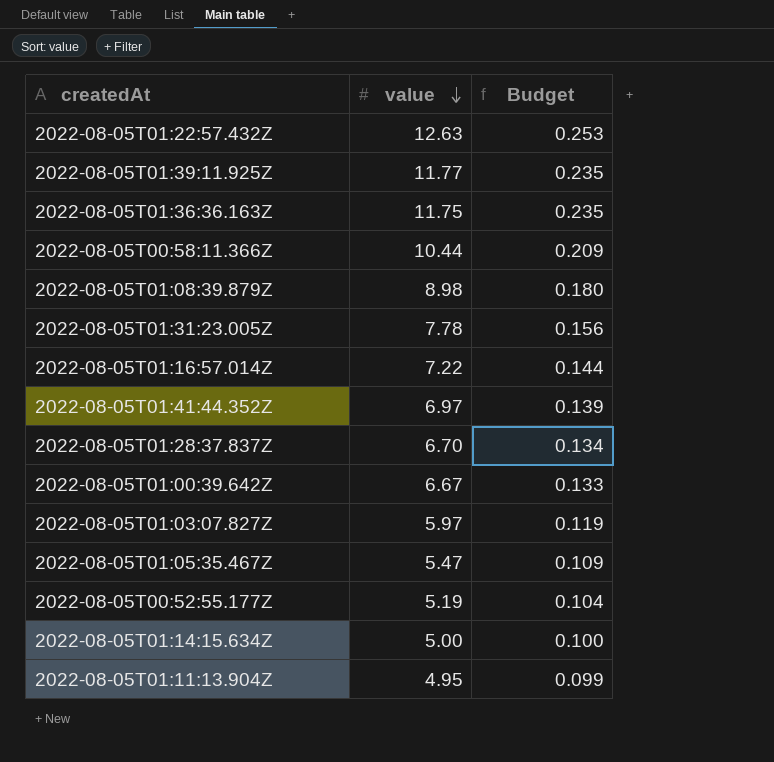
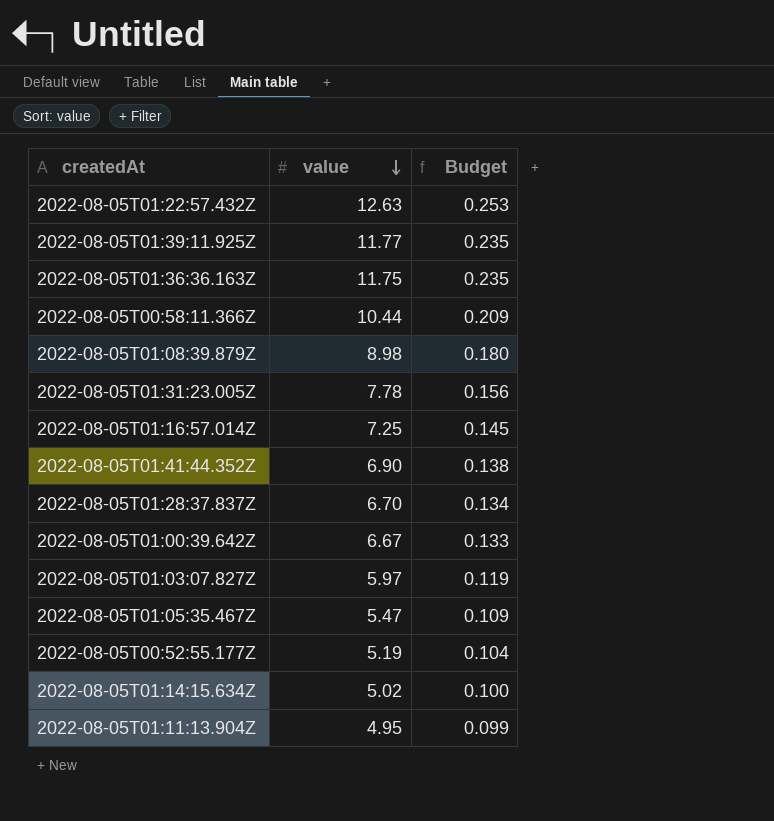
2022-08-05T01:16:57.014Z | value: 7.22 -> 7.25
2022-08-05T01:16:57.014Z | Budget: 0.144 -> 0.145
2022-08-05T01:41:44.352Z | value: 6.97 -> 6.90
2022-08-05T01:41:44.352Z | Budget: 0.139 -> 0.138
2022-08-05T01:14:15.634Z | value: 5.00 -> 5.02

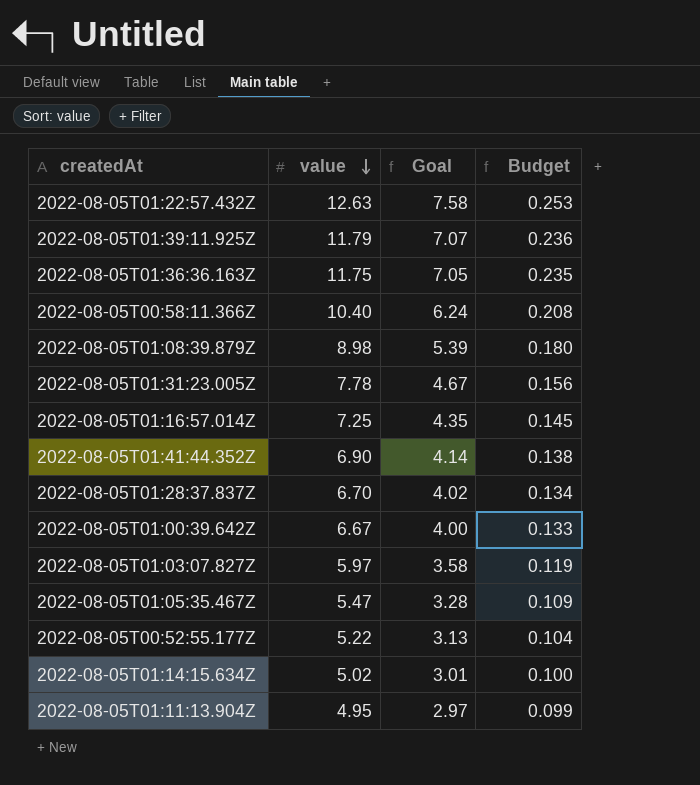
column Goal | formula: none -> [value] * 0.6
2022-08-05T01:39:11.925Z | value: 11.77 -> 11.79
2022-08-05T01:39:11.925Z | Budget: 0.235 -> 0.236
2022-08-05T00:58:11.366Z | value: 10.44 -> 10.40
2022-08-05T00:58:11.366Z | Budget: 0.209 -> 0.208
2022-08-05T00:52:55.177Z | value: 5.19 -> 5.22

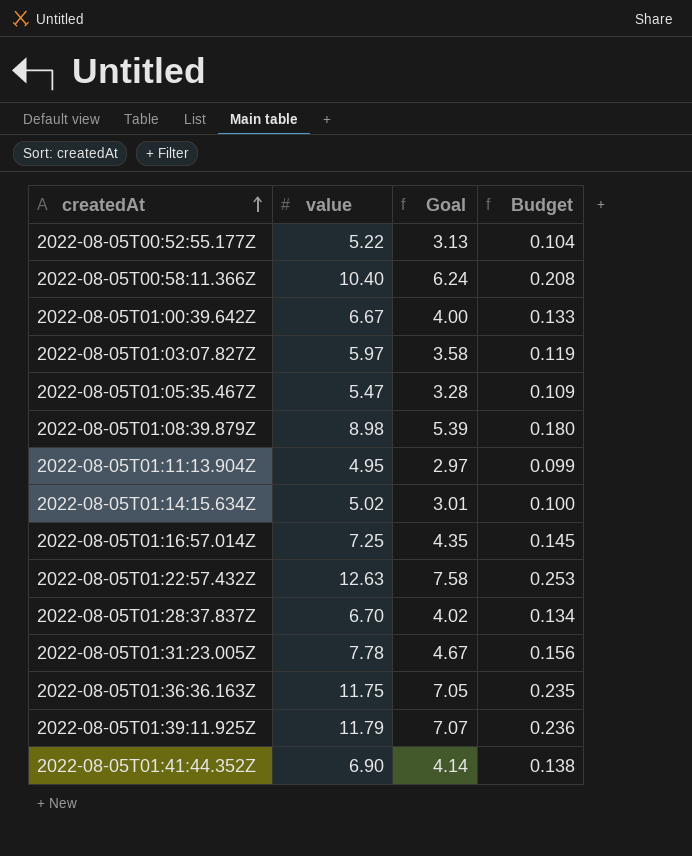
row order: value descending -> createdAt ascending

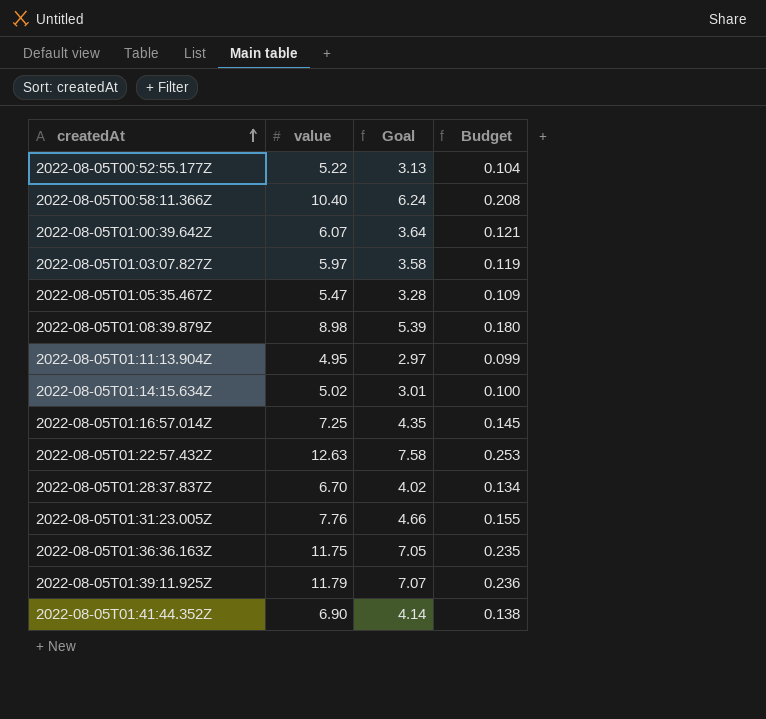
2022-08-05T01:00:39.642Z | value: 6.67 -> 6.07
2022-08-05T01:00:39.642Z | Goal: 4.00 -> 3.64
2022-08-05T01:00:39.642Z | Budget: 0.133 -> 0.121
2022-08-05T01:31:23.005Z | value: 7.78 -> 7.76
2022-08-05T01:31:23.005Z | Goal: 4.67 -> 4.66
2022-08-05T01:31:23.005Z | Budget: 0.156 -> 0.155

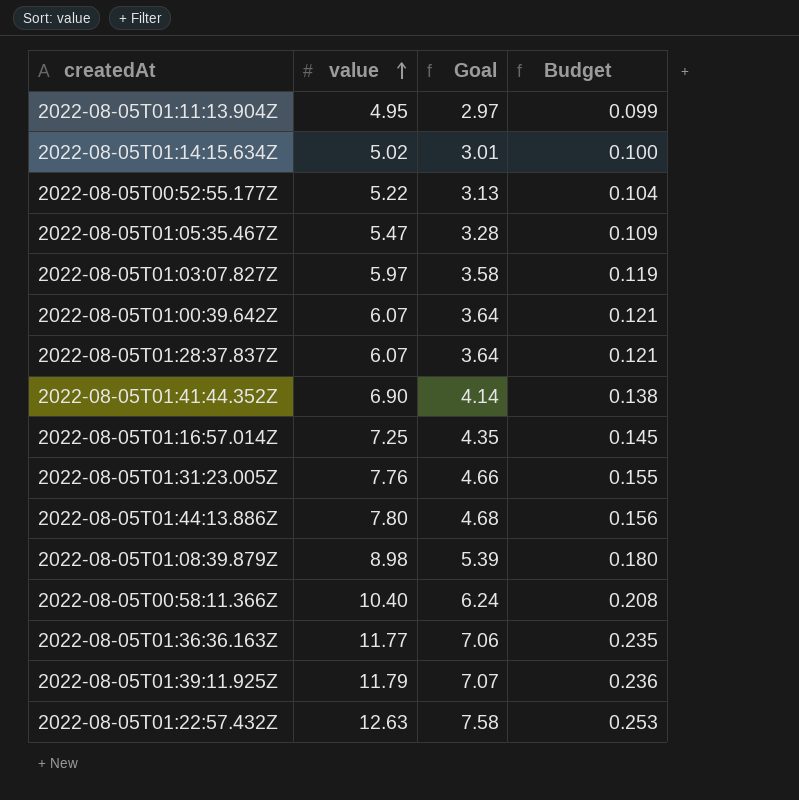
row order: createdAt ascending -> value ascending
2022-08-05T01:28:37.837Z | value: 6.70 -> 6.07
2022-08-05T01:28:37.837Z | Goal: 4.02 -> 3.64
2022-08-05T01:28:37.837Z | Budget: 0.134 -> 0.121
row 2022-08-05T01:44:13.886Z: none -> 7.80 | 4.68 | 0.156
2022-08-05T01:36:36.163Z | value: 11.75 -> 11.77
2022-08-05T01:36:36.163Z | Goal: 7.05 -> 7.06

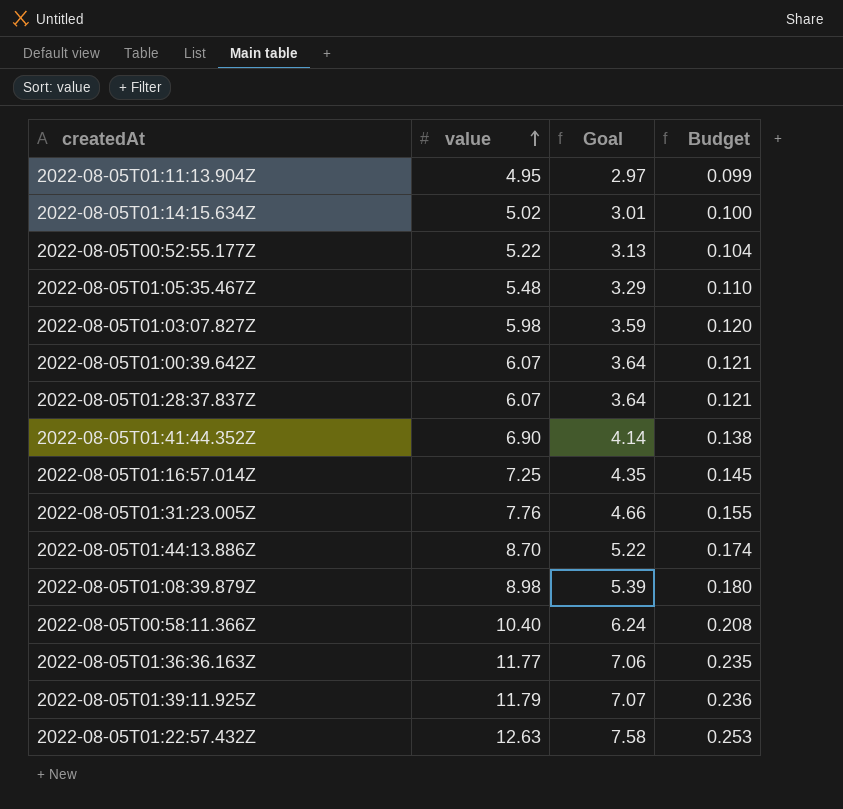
2022-08-05T01:05:35.467Z | value: 5.47 -> 5.48
2022-08-05T01:05:35.467Z | Goal: 3.28 -> 3.29
2022-08-05T01:05:35.467Z | Budget: 0.109 -> 0.110
2022-08-05T01:03:07.827Z | value: 5.97 -> 5.98
2022-08-05T01:03:07.827Z | Goal: 3.58 -> 3.59
2022-08-05T01:03:07.827Z | Budget: 0.119 -> 0.120
2022-08-05T01:44:13.886Z | value: 7.80 -> 8.70
2022-08-05T01:44:13.886Z | Goal: 4.68 -> 5.22
2022-08-05T01:44:13.886Z | Budget: 0.156 -> 0.174

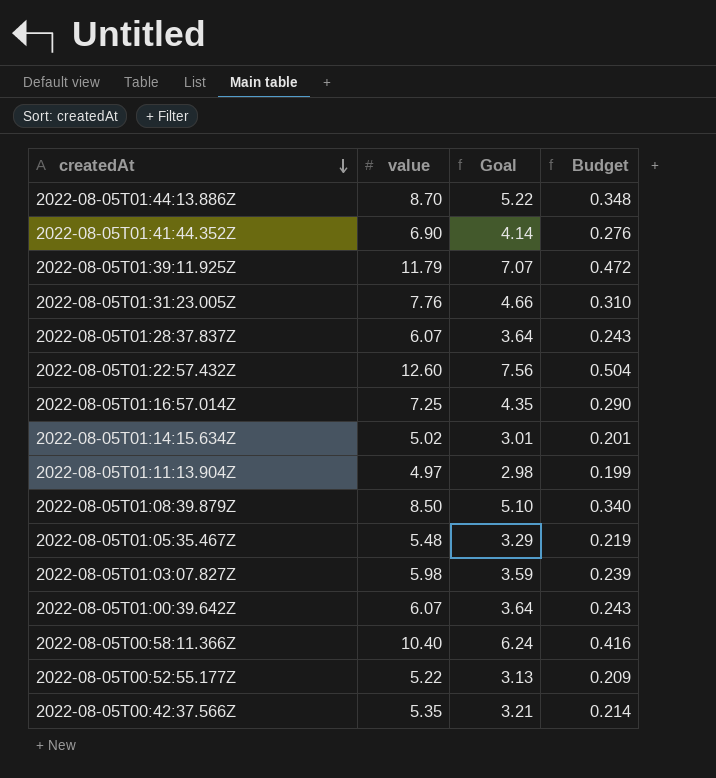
row order: value ascending -> createdAt descending
column Budget | formula: [value] * 0.02 -> [value] * 0.04
row 2022-08-05T01:36:36.163Z: 11.77 | 7.06 | 0.235 -> none
2022-08-05T01:22:57.432Z | value: 12.63 -> 12.60
2022-08-05T01:22:57.432Z | Goal: 7.58 -> 7.56
2022-08-05T01:11:13.904Z | value: 4.95 -> 4.97
2022-08-05T01:11:13.904Z | Goal: 2.97 -> 2.98
2022-08-05T01:08:39.879Z | value: 8.98 -> 8.50
2022-08-05T01:08:39.879Z | Goal: 5.39 -> 5.10
row 2022-08-05T00:42:37.566Z: none -> 5.35 | 3.21 | 0.214

